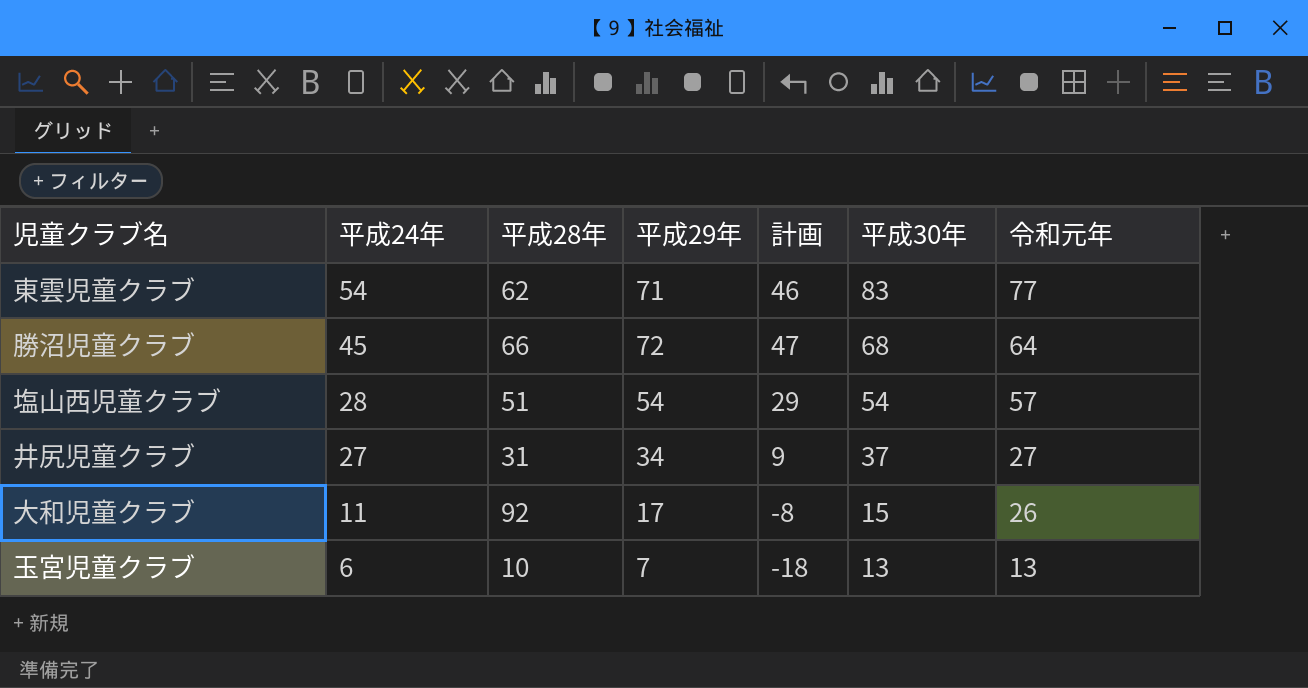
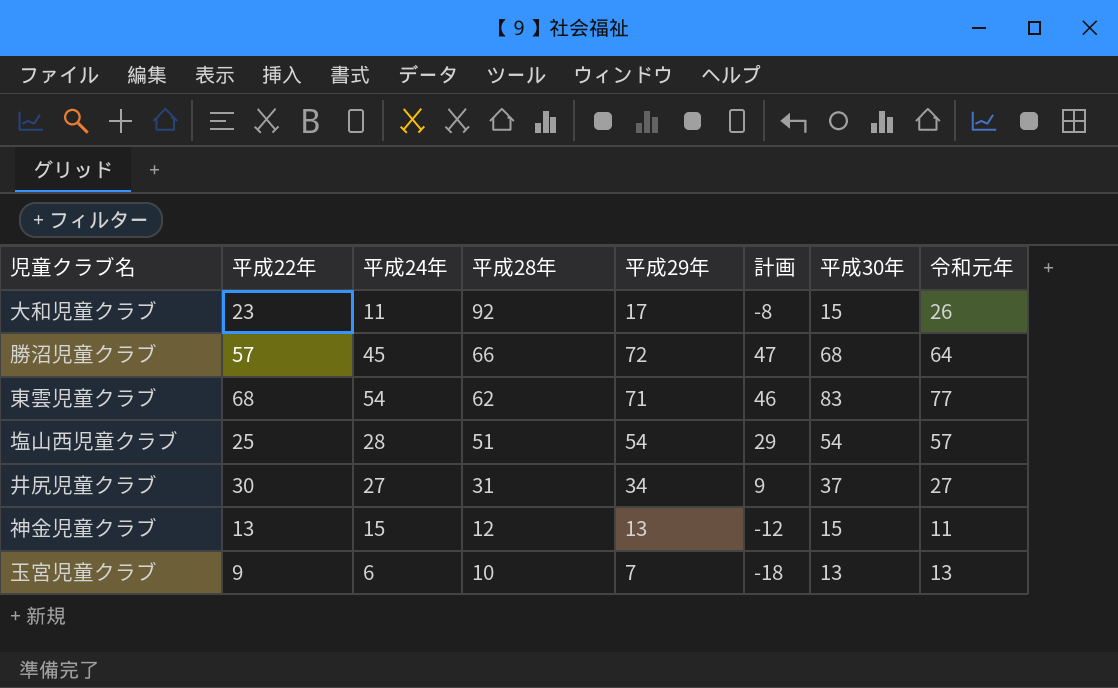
row order: 平成24年 descending -> 平成28年 descending
column 平成22年 | position: none -> 2
row 神金児童クラブ: none -> 13 | 15 | 12 | 13 | -12 | 15 | 11

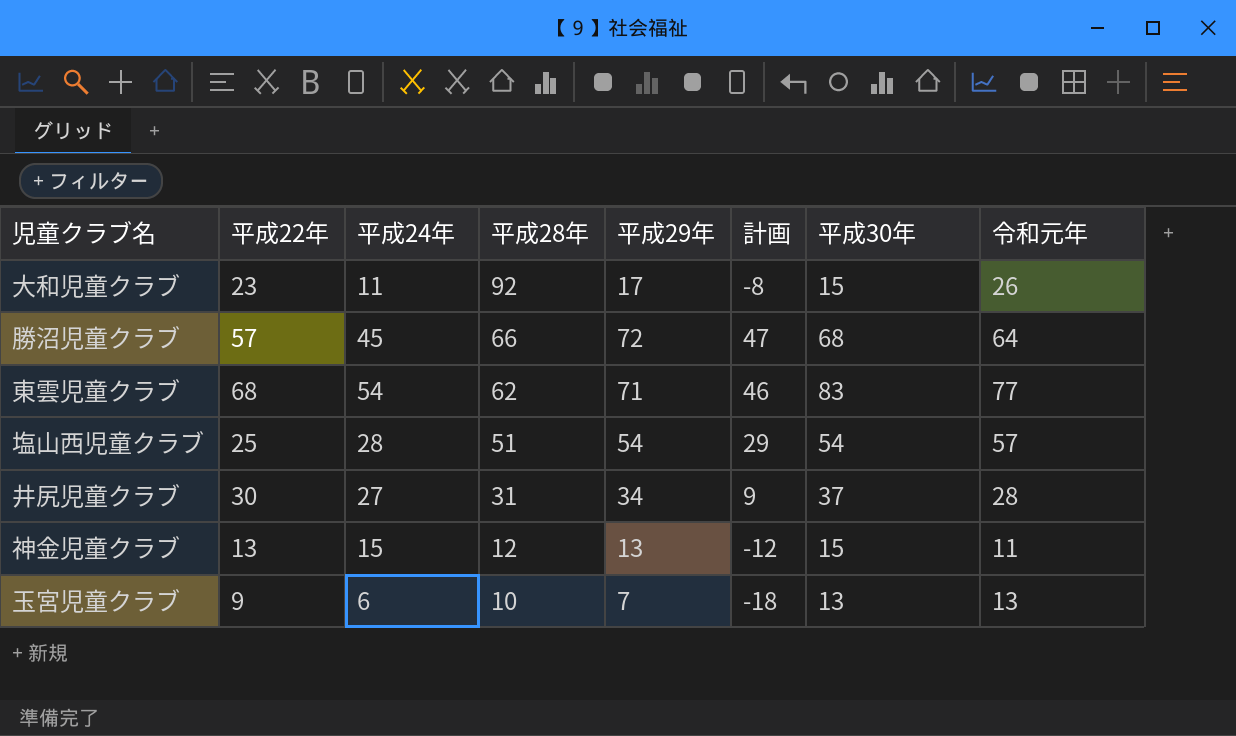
井尻児童クラブ | 令和元年: 27 -> 28

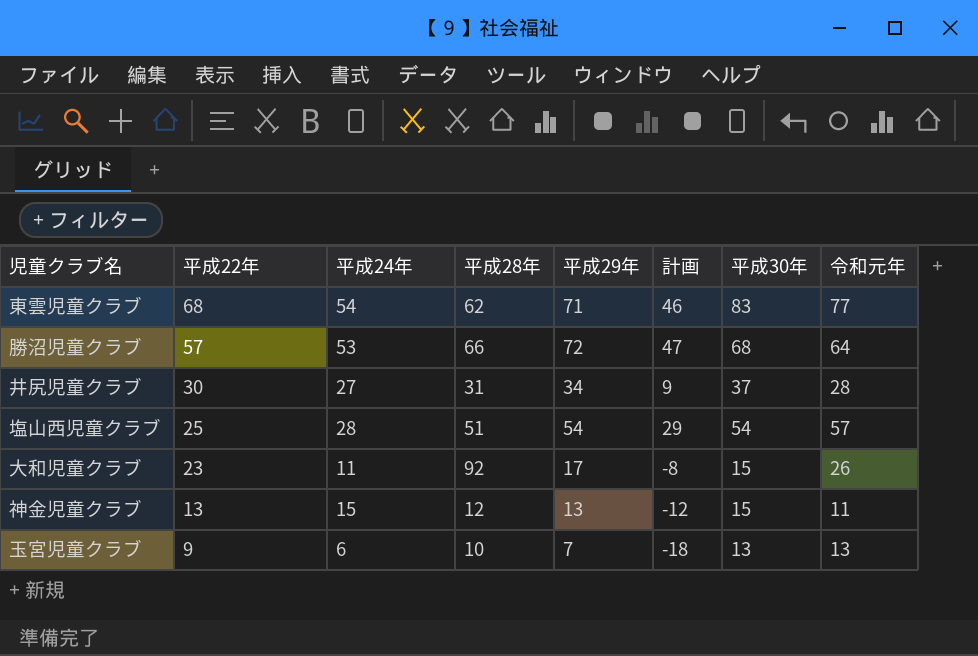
row order: 平成28年 descending -> 平成22年 descending
勝沼児童クラブ | 平成24年: 45 -> 53

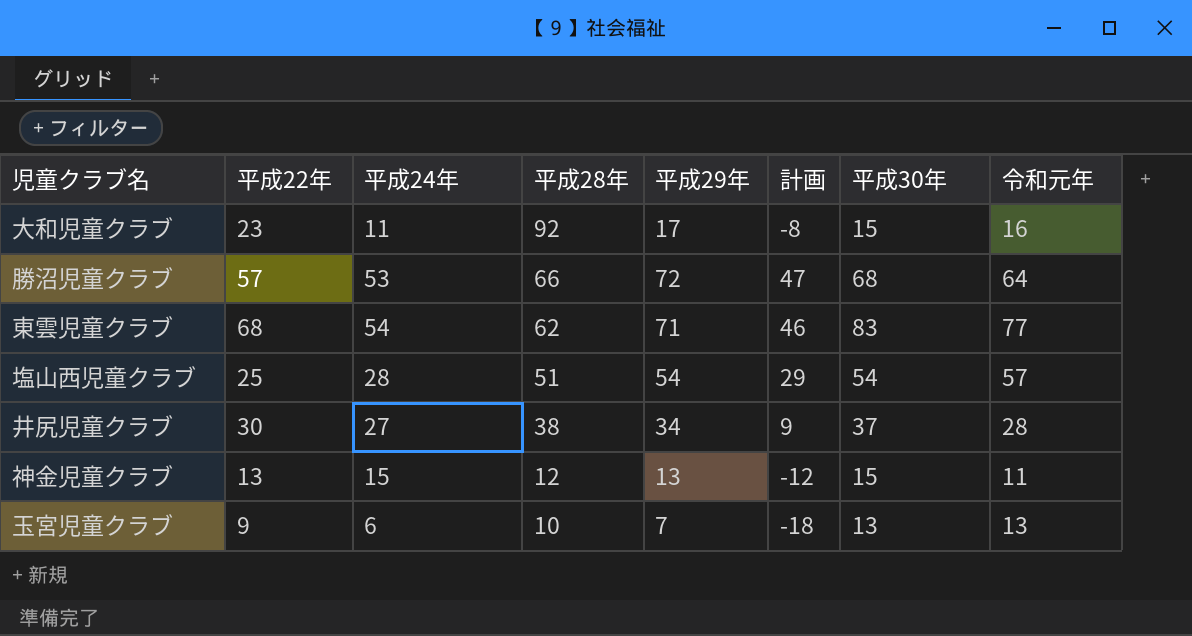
row order: 平成22年 descending -> 平成28年 descending
大和児童クラブ | 令和元年: 26 -> 16
井尻児童クラブ | 平成28年: 31 -> 38

